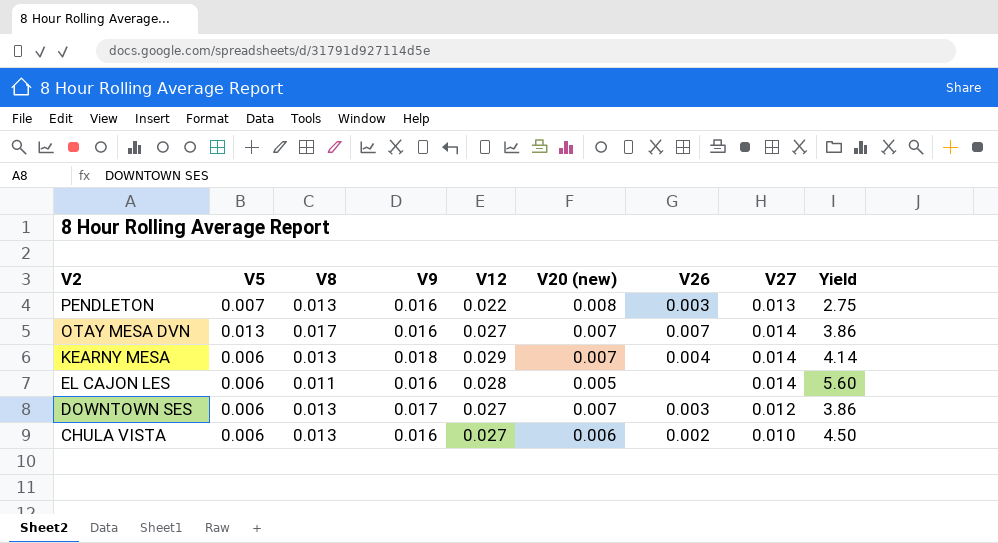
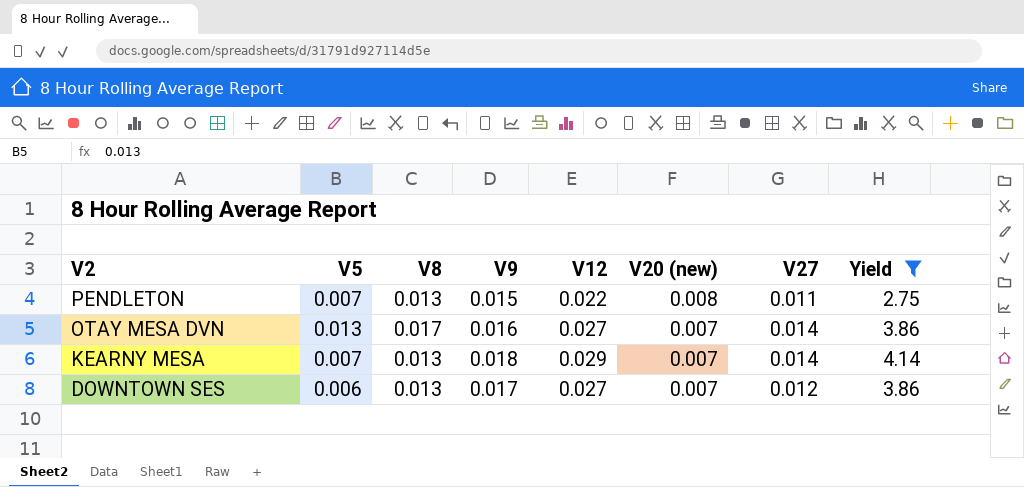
filter: none -> Yield <= 4.14
column V26 | position: 7 -> none
PENDLETON | V9: 0.016 -> 0.015
PENDLETON | V27: 0.013 -> 0.011
KEARNY MESA | V5: 0.006 -> 0.007

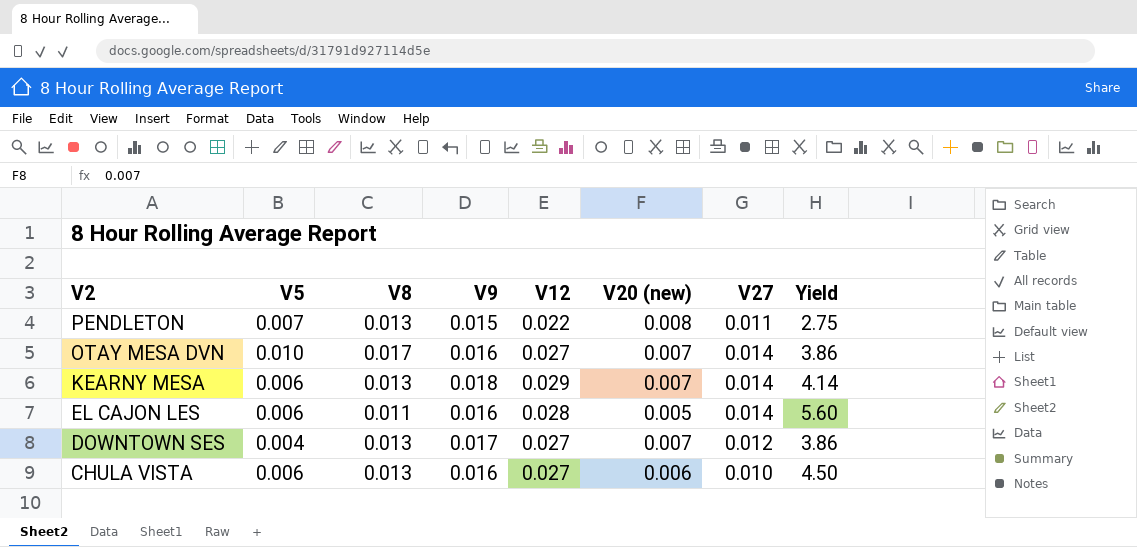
filter: Yield <= 4.14 -> none
OTAY MESA DVN | V5: 0.013 -> 0.010
KEARNY MESA | V5: 0.007 -> 0.006
DOWNTOWN SES | V5: 0.006 -> 0.004

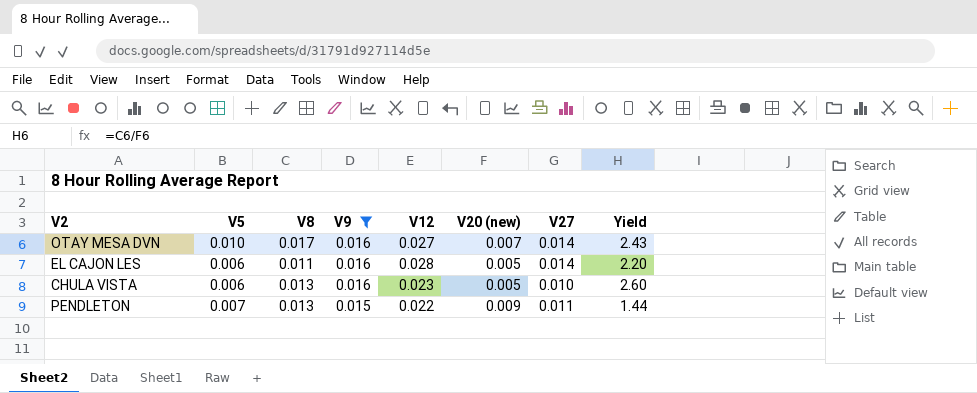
filter: none -> V9 <= 0.016
row order: V2 descending -> V9 descending
column Yield | formula: [V12] / [V20 (new)] -> [V8] / [V20 (new)]
CHULA VISTA | V12: 0.027 -> 0.023
CHULA VISTA | V20 (new): 0.006 -> 0.005
PENDLETON | V20 (new): 0.008 -> 0.009

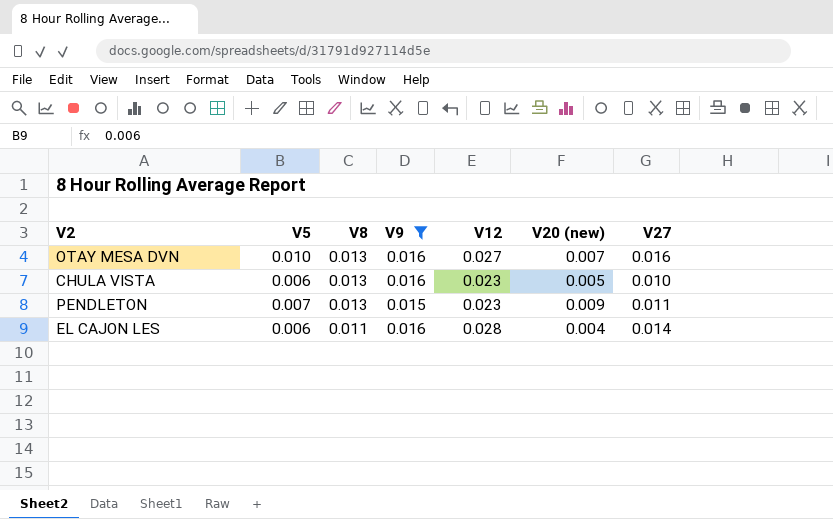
row order: V9 descending -> V8 descending
column Yield | formula: [V8] / [V20 (new)] -> none
OTAY MESA DVN | V8: 0.017 -> 0.013
OTAY MESA DVN | V27: 0.014 -> 0.016
PENDLETON | V12: 0.022 -> 0.023
EL CAJON LES | V20 (new): 0.005 -> 0.004

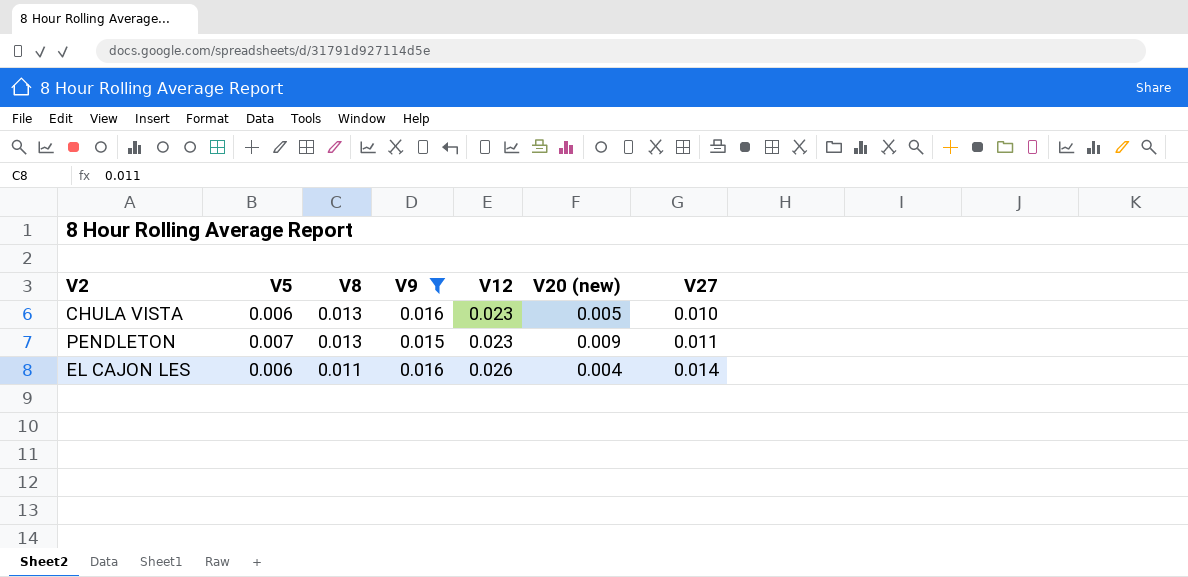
row OTAY MESA DVN: 0.010 | 0.013 | 0.016 | 0.027 | 0.007 | 0.016 -> none
EL CAJON LES | V12: 0.028 -> 0.026

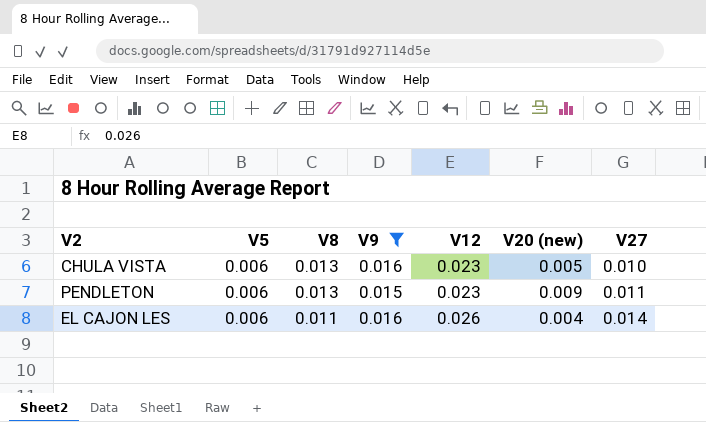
PENDLETON | V5: 0.007 -> 0.006

